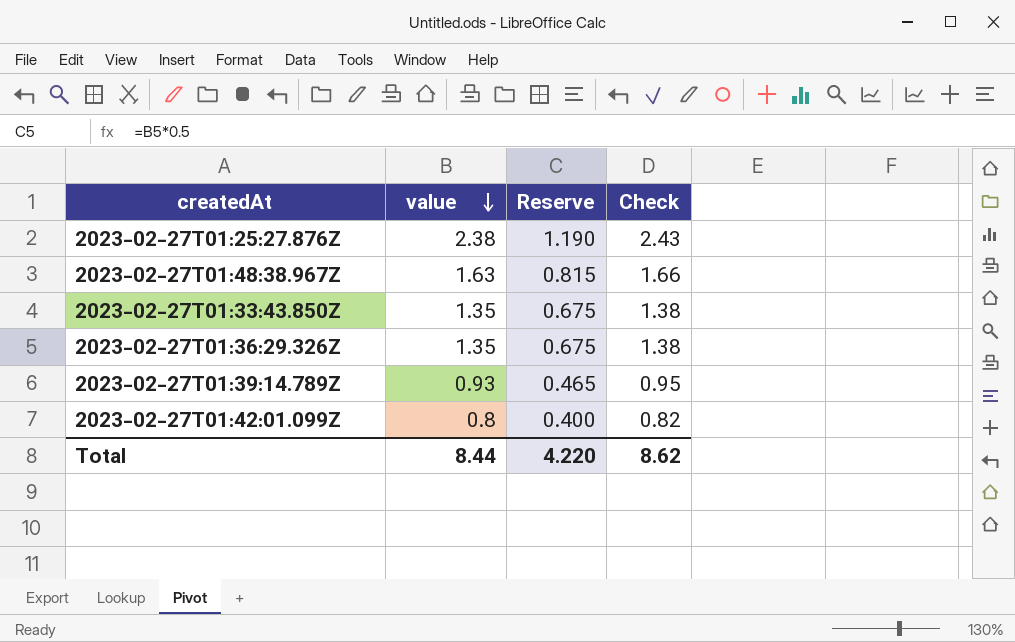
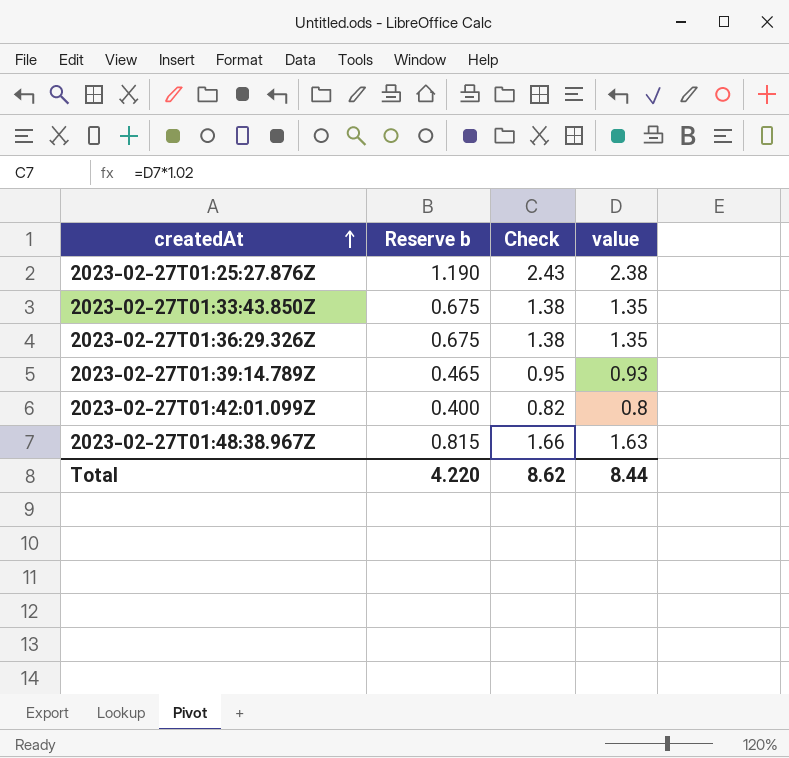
row order: value descending -> createdAt ascending
column name: Reserve -> Reserve b
column value | position: 2 -> 4

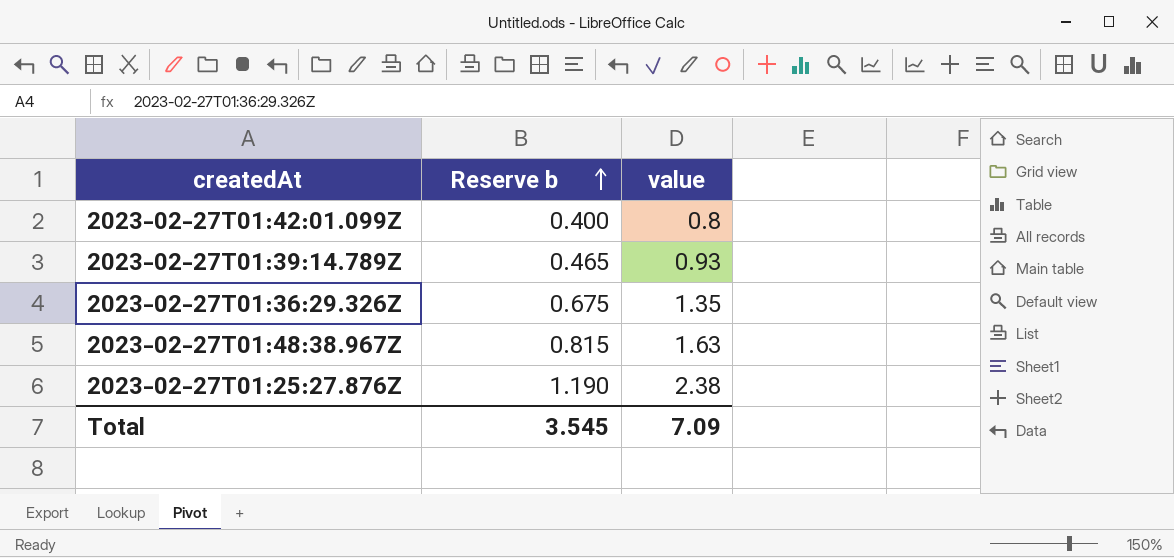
row order: createdAt ascending -> Reserve b ascending
column Check | formula: [value] * 1.02 -> none
row 2023-02-27T01:33:43.850Z: 0.675 | 1.38 | 1.35 -> none
Total | Reserve b: 4.220 -> 3.545
Total | value: 8.44 -> 7.09

